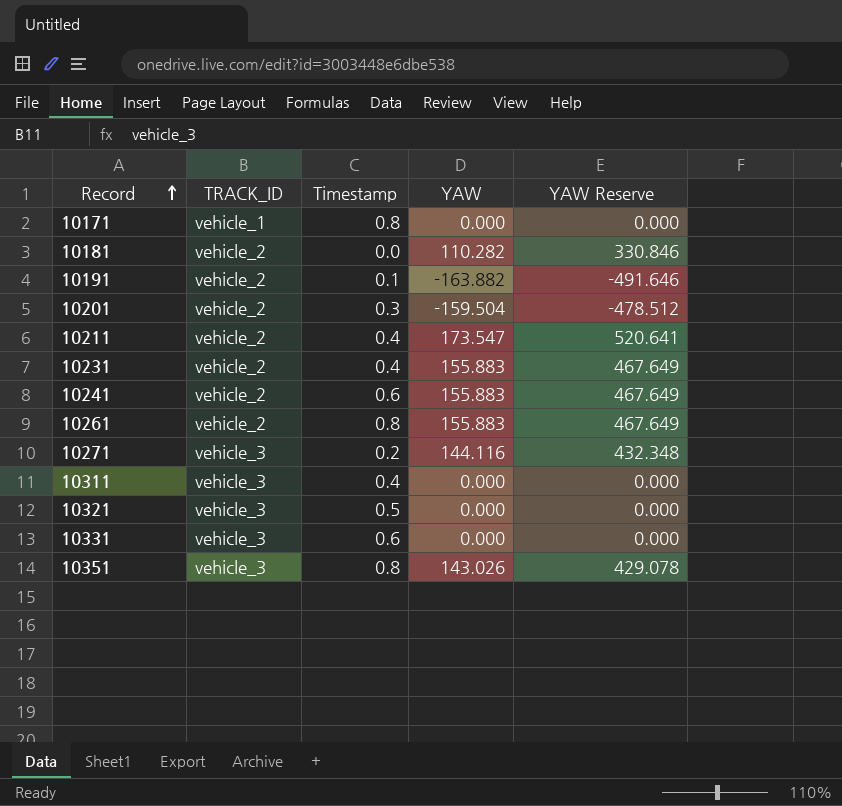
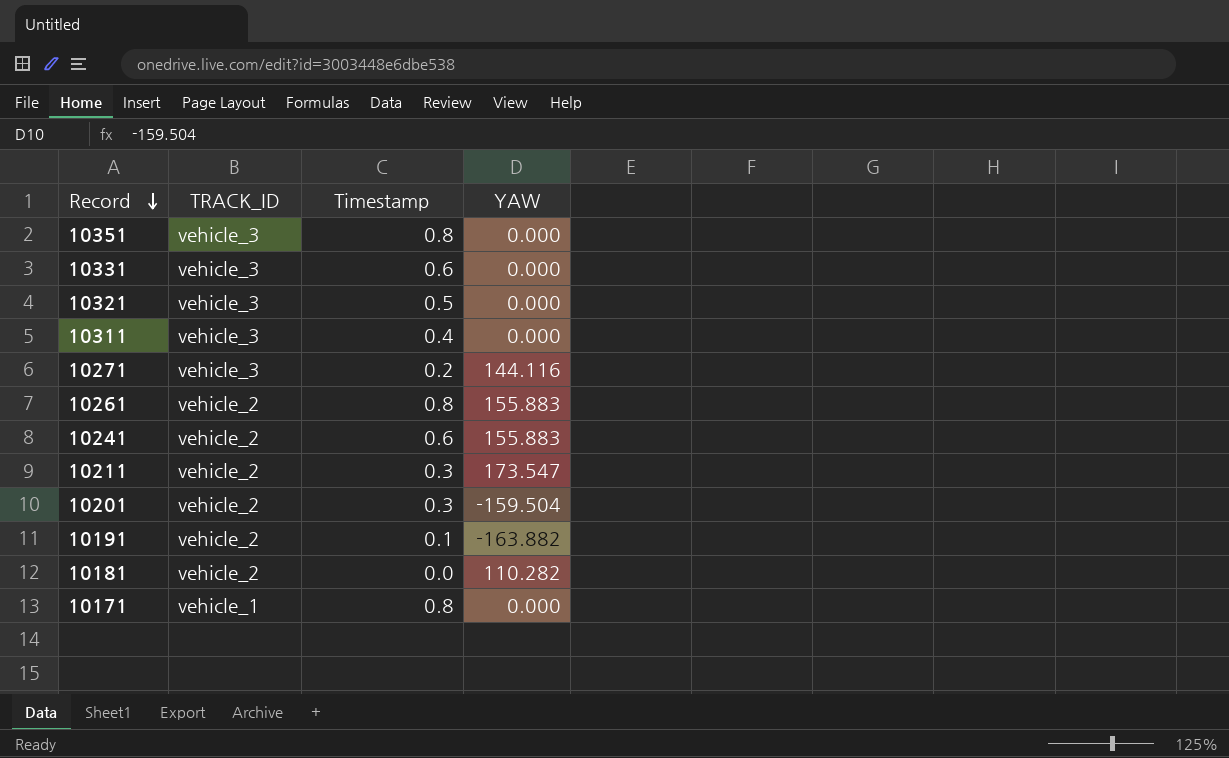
row order: Record ascending -> Record descending
column YAW Reserve | formula: [YAW] * 3 -> none
row 10231: vehicle_2 | 0.4 | 155.883 | 467.649 -> none
10351 | YAW: 143.026 -> 0.000
10211 | Timestamp: 0.4 -> 0.3

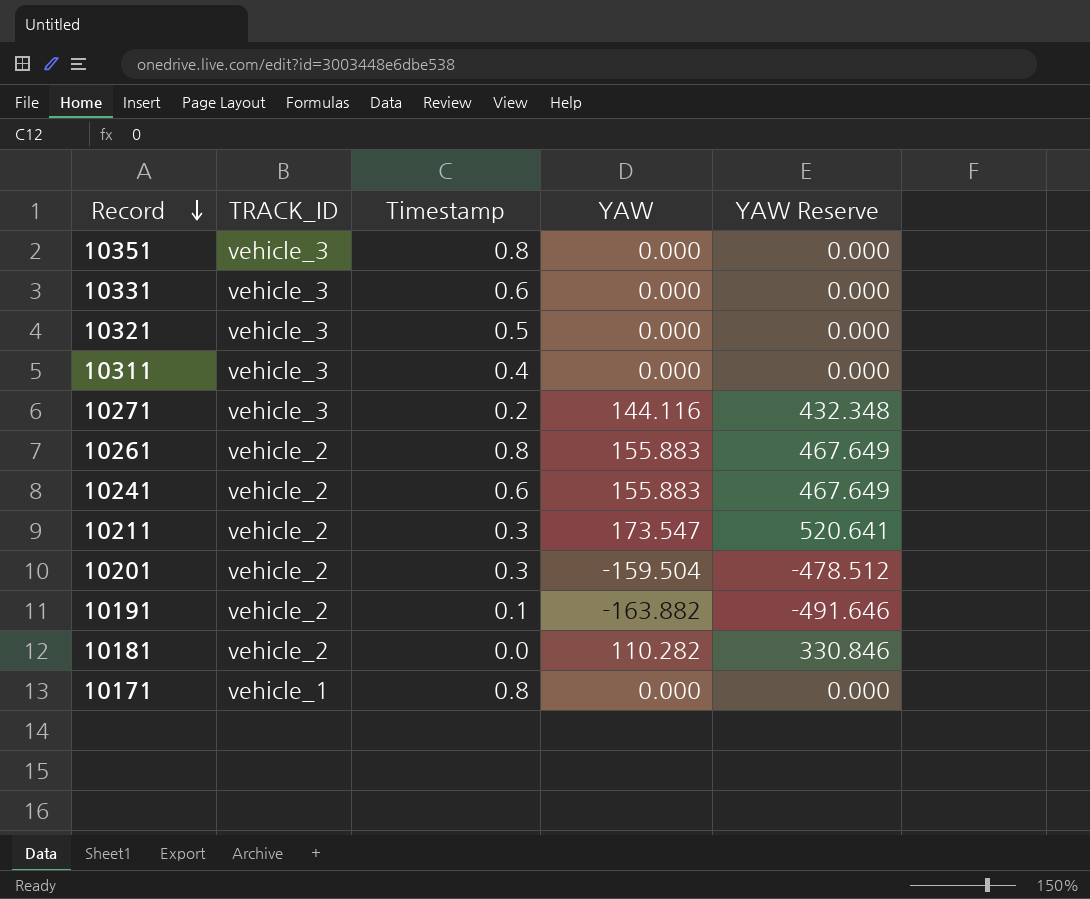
column YAW Reserve | formula: none -> [YAW] * 3

